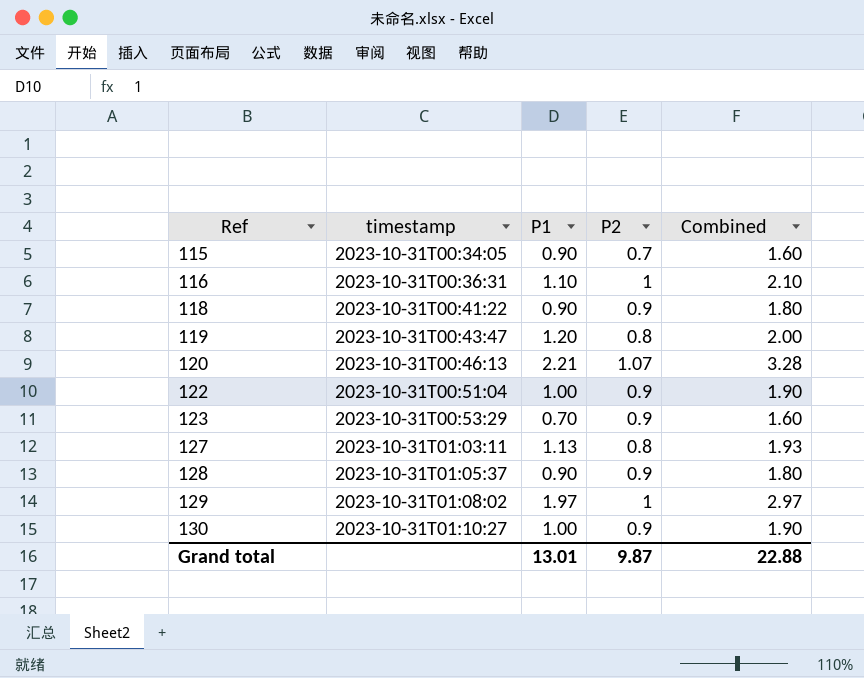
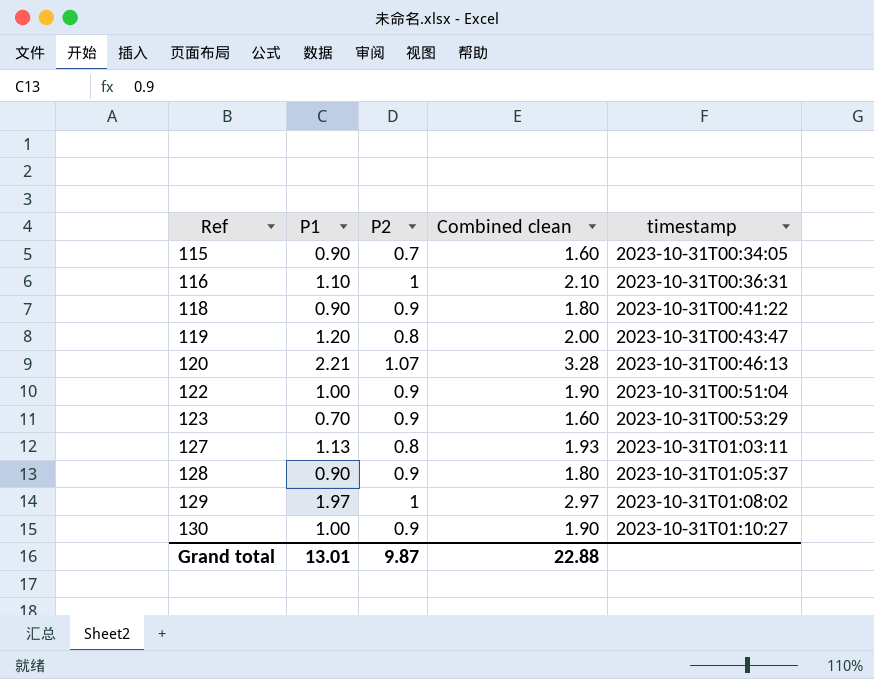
column name: Combined -> Combined clean
column timestamp | position: 2 -> 5

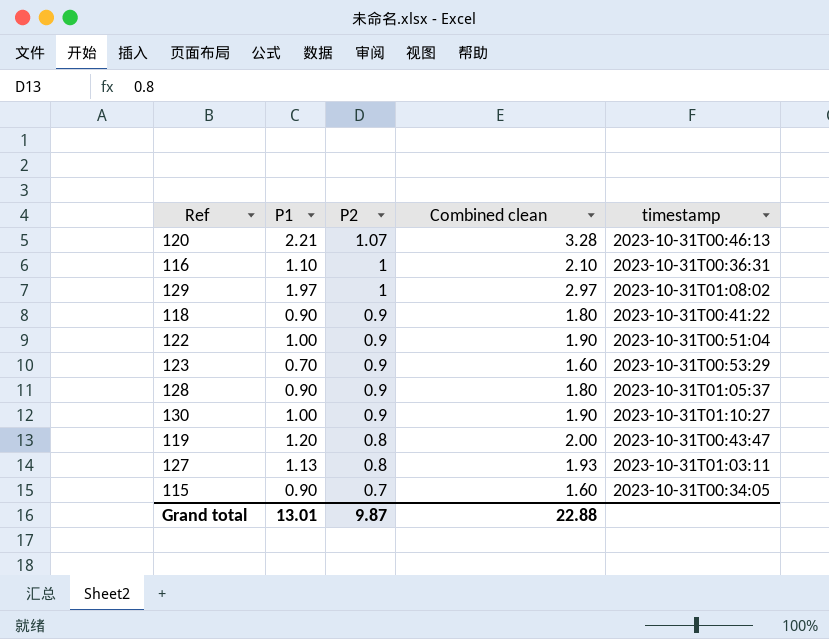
row order: Ref ascending -> P2 descending

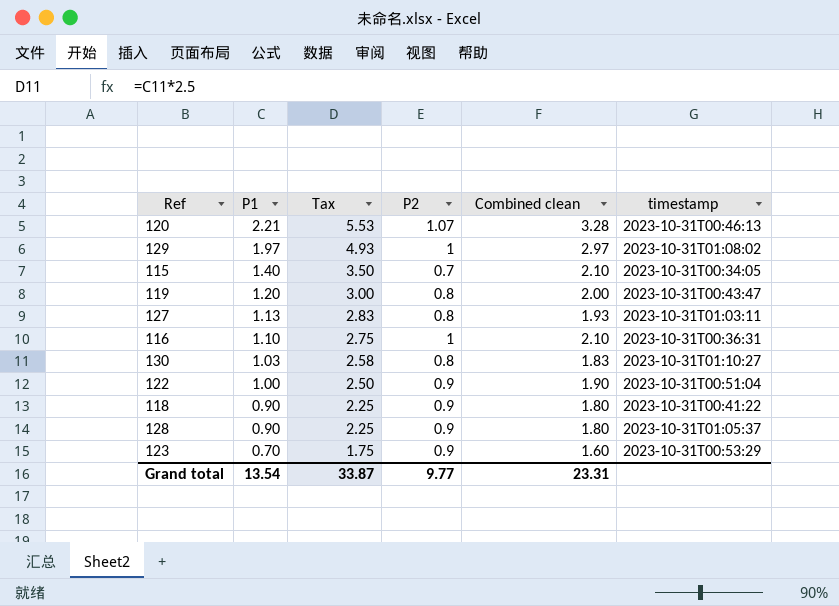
row order: P2 descending -> P1 descending
column Tax | formula: none -> [P1] * 2.5
115 | P1: 0.90 -> 1.40
115 | Combined clean: 1.60 -> 2.10
130 | P1: 1.00 -> 1.03
130 | P2: 0.9 -> 0.8
130 | Combined clean: 1.90 -> 1.83
Grand total | P1: 13.01 -> 13.54
Grand total | P2: 9.87 -> 9.77
Grand total | Combined clean: 22.88 -> 23.31

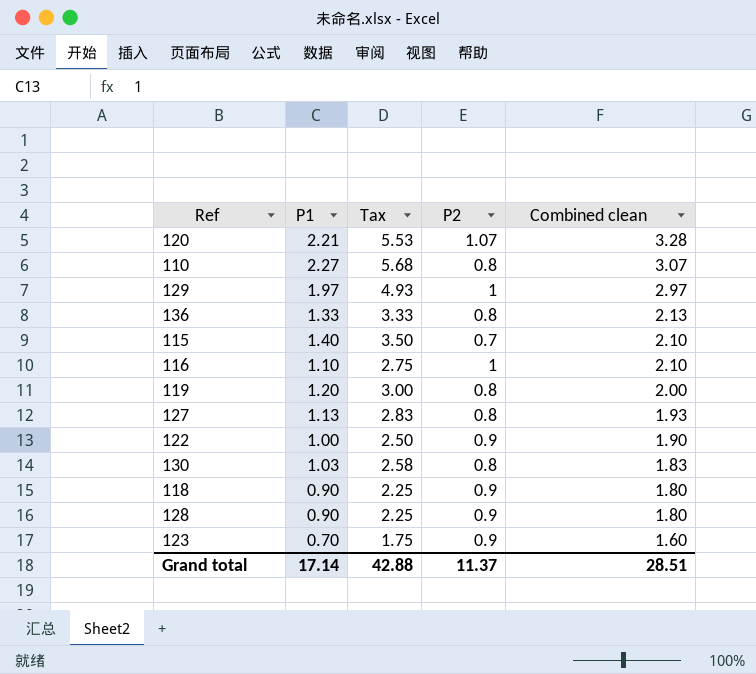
row order: P1 descending -> Combined clean descending
column timestamp | position: 6 -> none
row 110: none -> 2.27 | 5.68 | 0.8 | 3.07
row 136: none -> 1.33 | 3.33 | 0.8 | 2.13
Grand total | P1: 13.54 -> 17.14
Grand total | Tax: 33.87 -> 42.88
Grand total | P2: 9.77 -> 11.37
Grand total | Combined clean: 23.31 -> 28.51

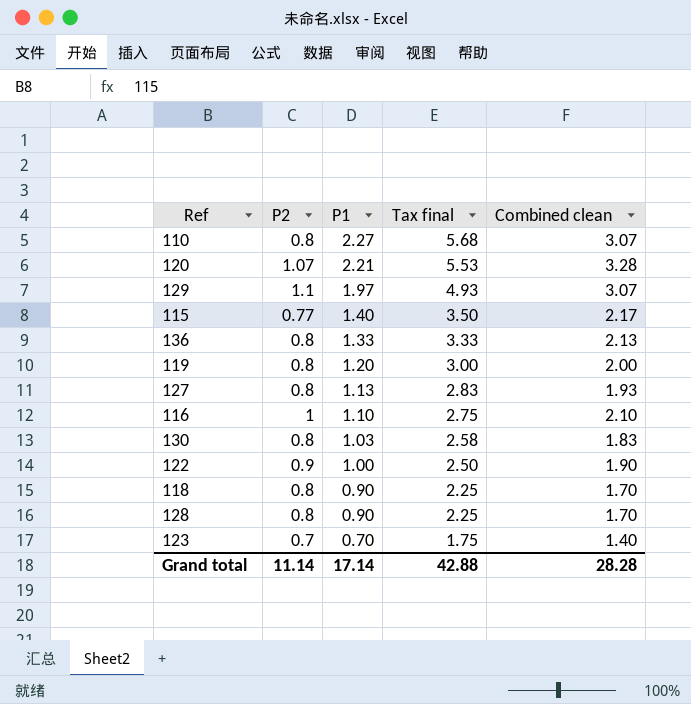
row order: Combined clean descending -> P1 descending
column P2 | position: 4 -> 2
column name: Tax -> Tax final
129 | P2: 1 -> 1.1
129 | Combined clean: 2.97 -> 3.07
115 | P2: 0.7 -> 0.77
115 | Combined clean: 2.10 -> 2.17
118 | P2: 0.9 -> 0.8
118 | Combined clean: 1.80 -> 1.70
128 | P2: 0.9 -> 0.8
128 | Combined clean: 1.80 -> 1.70
123 | P2: 0.9 -> 0.7
123 | Combined clean: 1.60 -> 1.40
Grand total | P2: 11.37 -> 11.14
Grand total | Combined clean: 28.51 -> 28.28

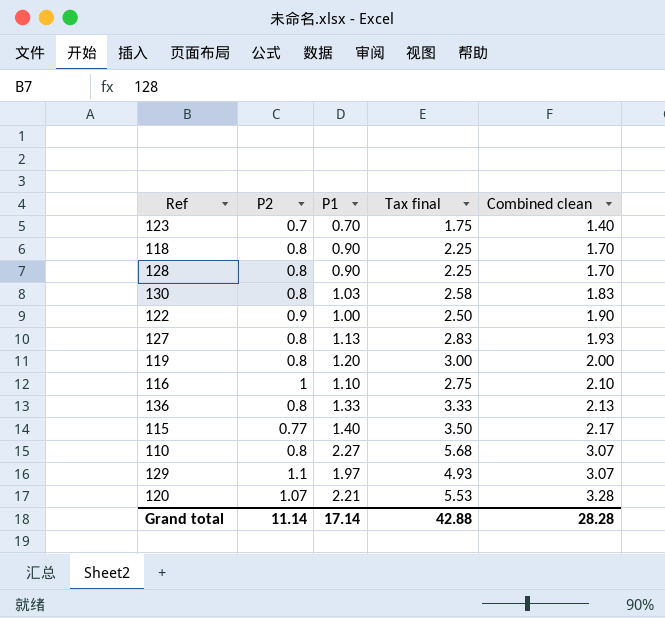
row order: P1 descending -> Combined clean ascending

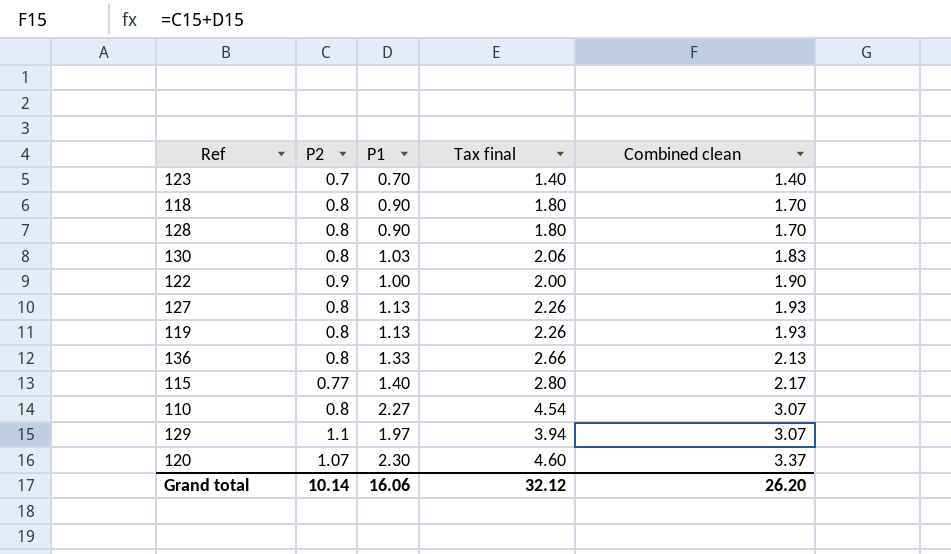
column Tax final | formula: [P1] * 2.5 -> [P1] * 2
row 116: 1 | 1.10 | 2.75 | 2.10 -> none
119 | P1: 1.20 -> 1.13
119 | Combined clean: 2.00 -> 1.93
120 | P1: 2.21 -> 2.30
120 | Combined clean: 3.28 -> 3.37
Grand total | P2: 11.14 -> 10.14
Grand total | P1: 17.14 -> 16.06
Grand total | Tax final: 42.88 -> 32.12
Grand total | Combined clean: 28.28 -> 26.20

